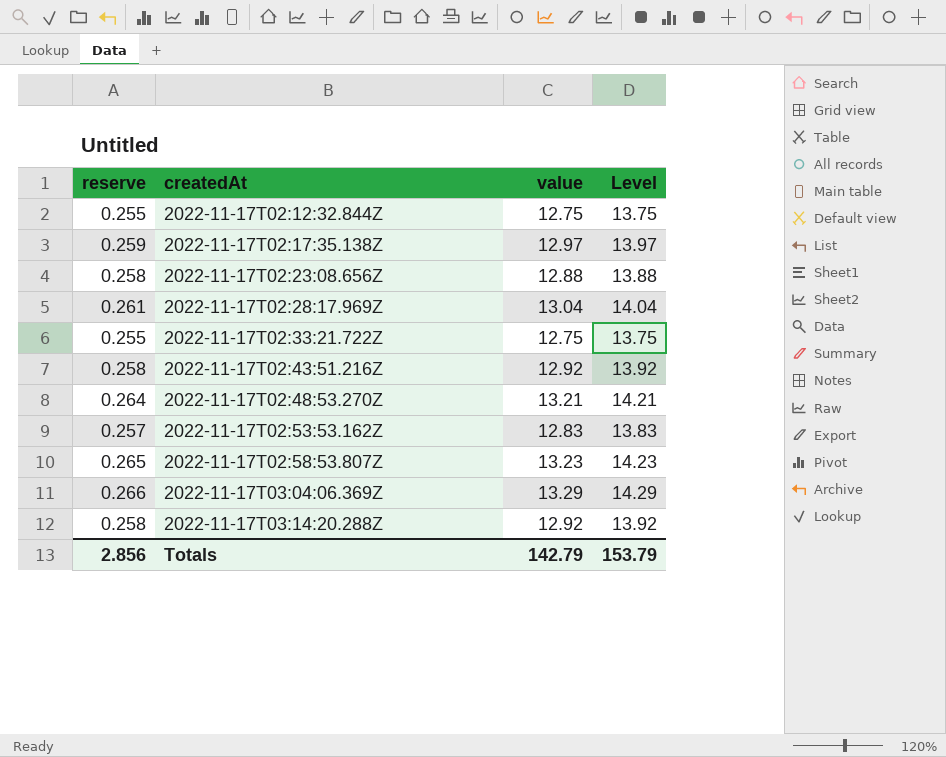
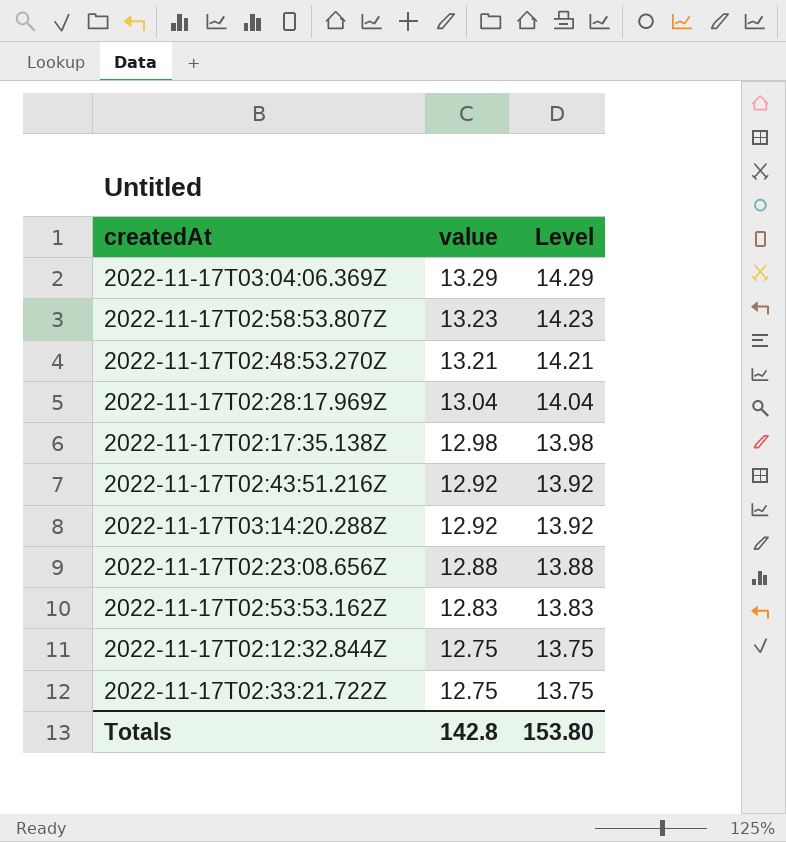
row order: createdAt ascending -> value descending
column reserve | formula: [value] * 0.02 -> none
2022-11-17T02:17:35.138Z | value: 12.97 -> 12.98
2022-11-17T02:17:35.138Z | Level: 13.97 -> 13.98
Totals | value: 142.79 -> 142.8
Totals | Level: 153.79 -> 153.80

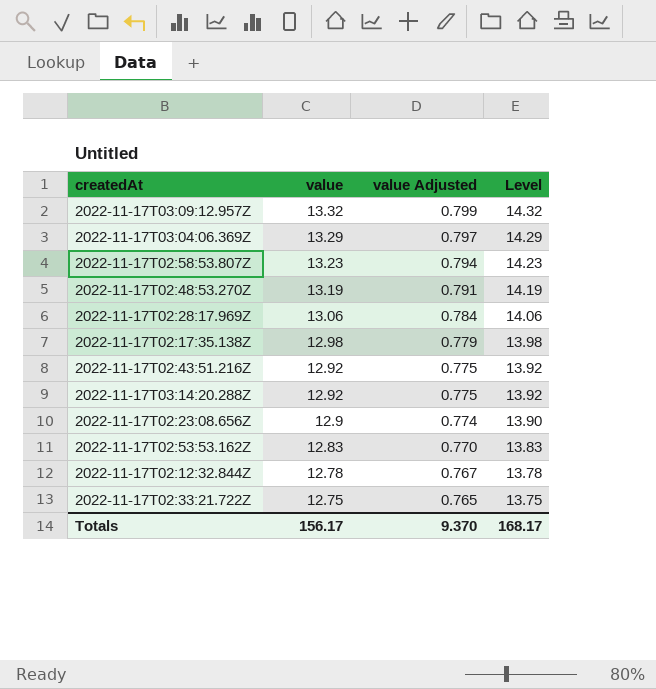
column value Adjusted | formula: none -> [value] * 0.06
row 2022-11-17T03:09:12.957Z: none -> 13.32 | 0.799 | 14.32
2022-11-17T02:48:53.270Z | value: 13.21 -> 13.19
2022-11-17T02:48:53.270Z | Level: 14.21 -> 14.19
2022-11-17T02:28:17.969Z | value: 13.04 -> 13.06
2022-11-17T02:28:17.969Z | Level: 14.04 -> 14.06
2022-11-17T02:23:08.656Z | value: 12.88 -> 12.9
2022-11-17T02:23:08.656Z | Level: 13.88 -> 13.90
2022-11-17T02:12:32.844Z | value: 12.75 -> 12.78
2022-11-17T02:12:32.844Z | Level: 13.75 -> 13.78
Totals | value: 142.8 -> 156.17
Totals | Level: 153.80 -> 168.17

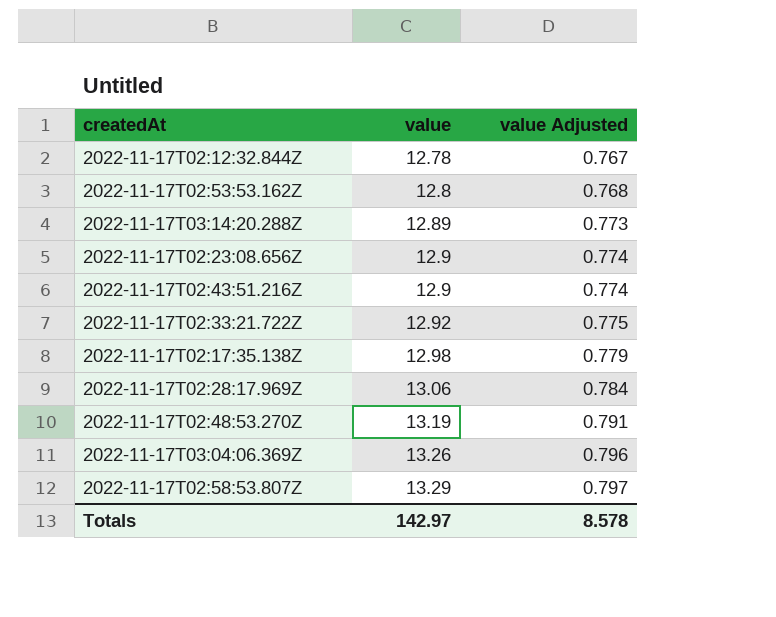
row order: value descending -> value ascending
column Level | formula: [value] + 1 -> none
row 2022-11-17T03:09:12.957Z: 13.32 | 0.799 | 14.32 -> none
2022-11-17T02:53:53.162Z | value: 12.83 -> 12.8
2022-11-17T02:53:53.162Z | value Adjusted: 0.770 -> 0.768
2022-11-17T03:14:20.288Z | value: 12.92 -> 12.89
2022-11-17T03:14:20.288Z | value Adjusted: 0.775 -> 0.773
2022-11-17T02:43:51.216Z | value: 12.92 -> 12.9
2022-11-17T02:43:51.216Z | value Adjusted: 0.775 -> 0.774
2022-11-17T02:33:21.722Z | value: 12.75 -> 12.92
2022-11-17T02:33:21.722Z | value Adjusted: 0.765 -> 0.775
2022-11-17T03:04:06.369Z | value: 13.29 -> 13.26
2022-11-17T03:04:06.369Z | value Adjusted: 0.797 -> 0.796
2022-11-17T02:58:53.807Z | value: 13.23 -> 13.29
2022-11-17T02:58:53.807Z | value Adjusted: 0.794 -> 0.797
Totals | value: 156.17 -> 142.97
Totals | value Adjusted: 9.370 -> 8.578

